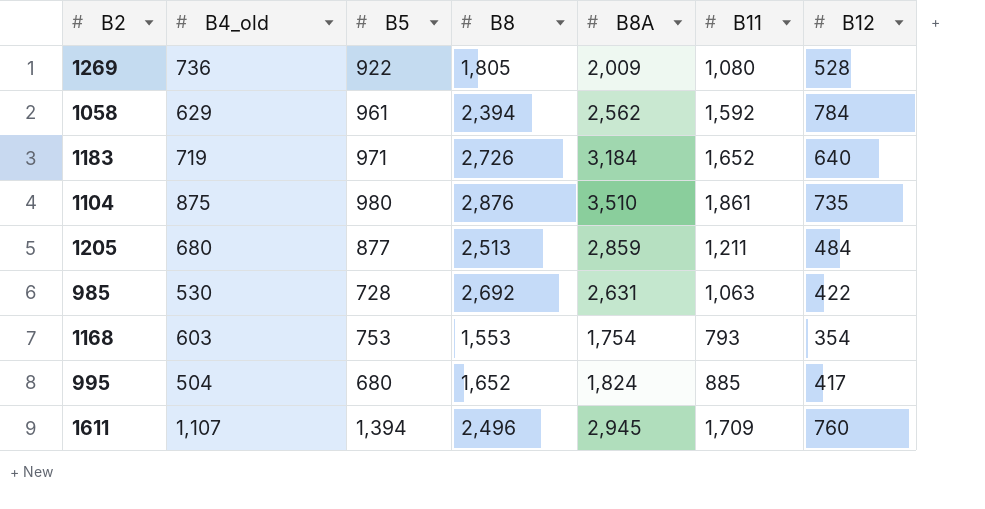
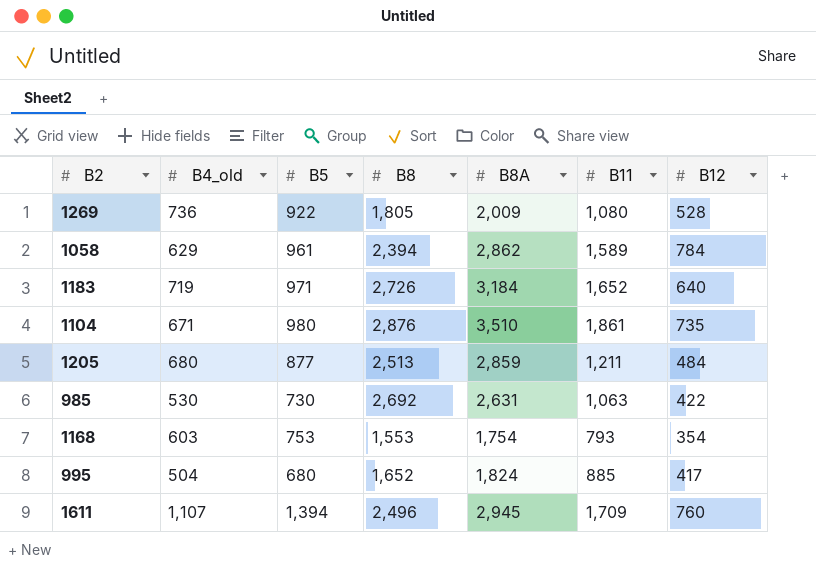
1058 | B8A: 2,562 -> 2,862
1058 | B11: 1,592 -> 1,589
1104 | B4_old: 875 -> 671
985 | B5: 728 -> 730

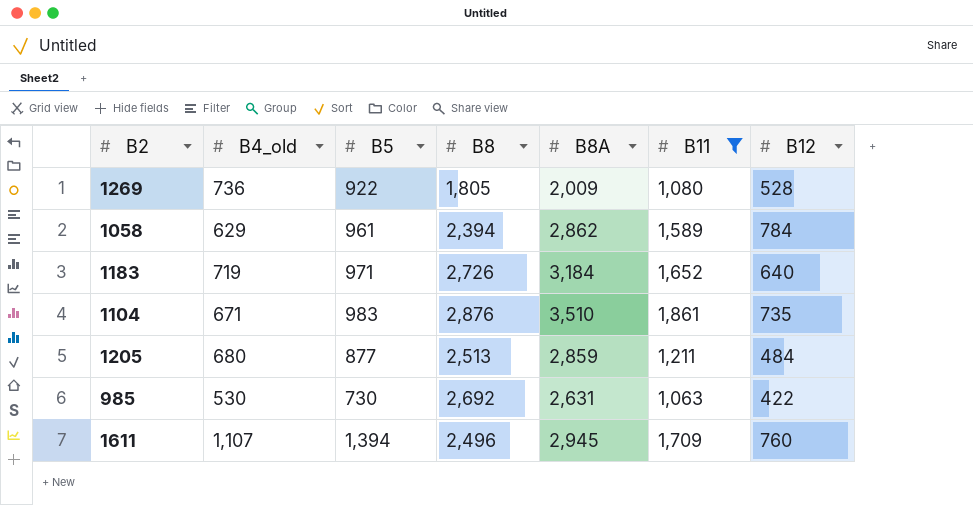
filter: none -> B11 >= 1,063
1104 | B5: 980 -> 983

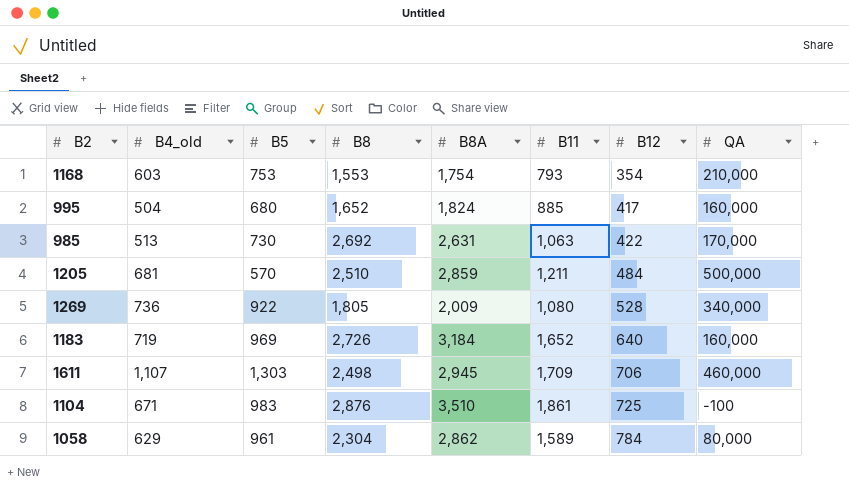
filter: B11 >= 1,063 -> none
row order: none -> B12 ascending
column QA | position: none -> 8
985 | B4_old: 530 -> 513
1205 | B4_old: 680 -> 681
1205 | B5: 877 -> 570
1205 | B8: 2,513 -> 2,510
1183 | B5: 971 -> 969
1611 | B5: 1,394 -> 1,303
1611 | B8: 2,496 -> 2,498
1611 | B12: 760 -> 706
1104 | B12: 735 -> 725
1058 | B8: 2,394 -> 2,304

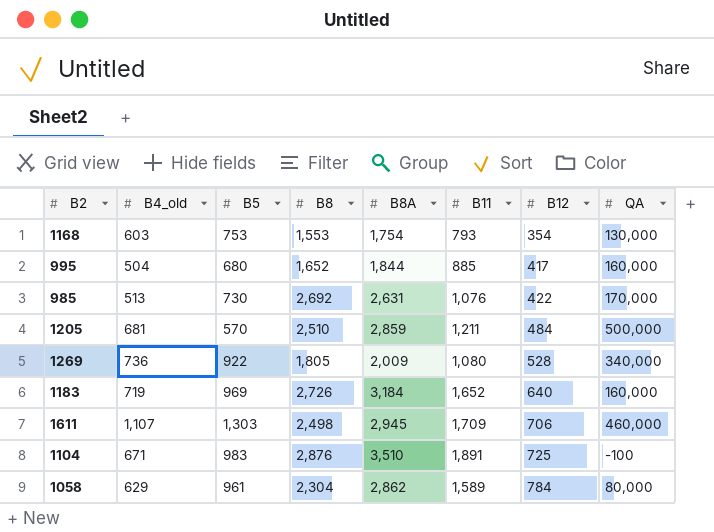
1168 | QA: 210,000 -> 130,000
995 | B8A: 1,824 -> 1,844
985 | B11: 1,063 -> 1,076
1104 | B11: 1,861 -> 1,891

